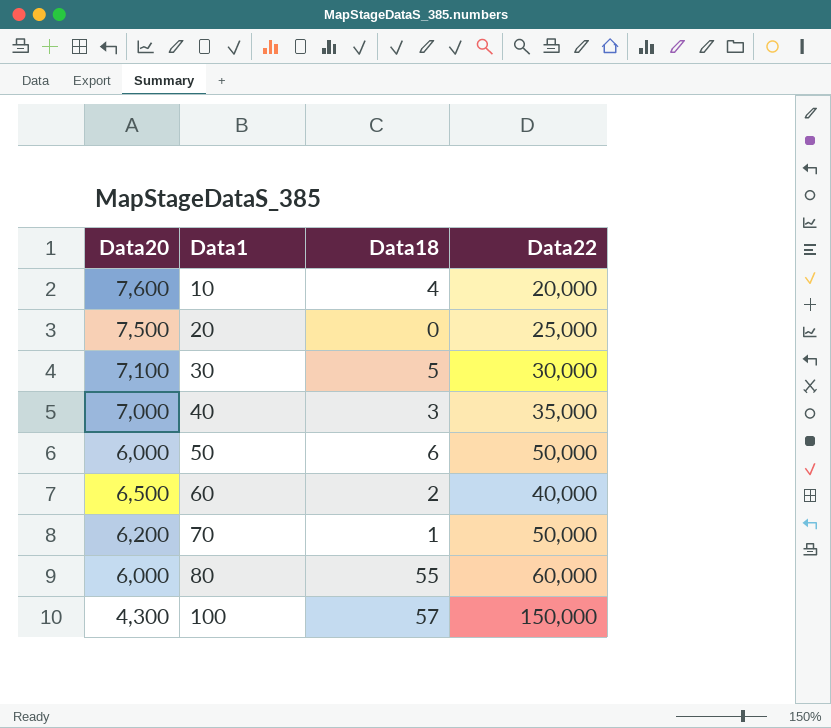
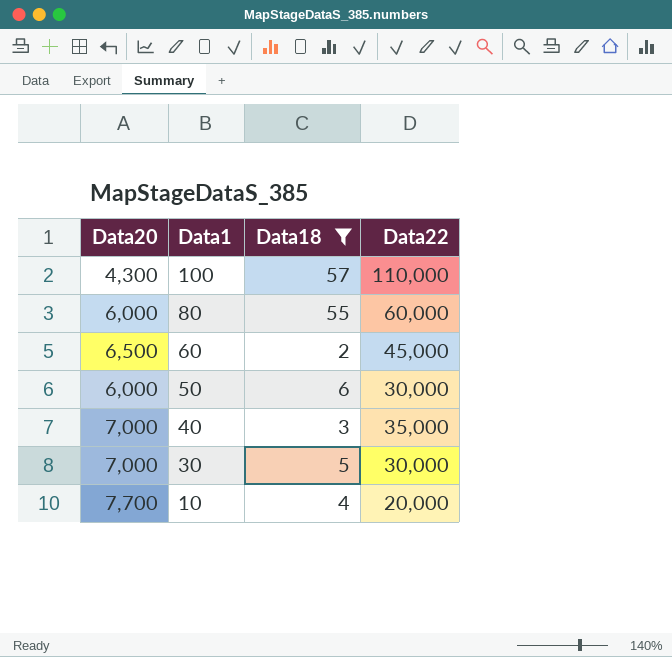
filter: none -> Data18 >= 2
row order: Data1 ascending -> Data1 descending
100 | Data22: 150,000 -> 110,000
60 | Data22: 40,000 -> 45,000
50 | Data22: 50,000 -> 30,000
30 | Data20: 7,100 -> 7,000
10 | Data20: 7,600 -> 7,700

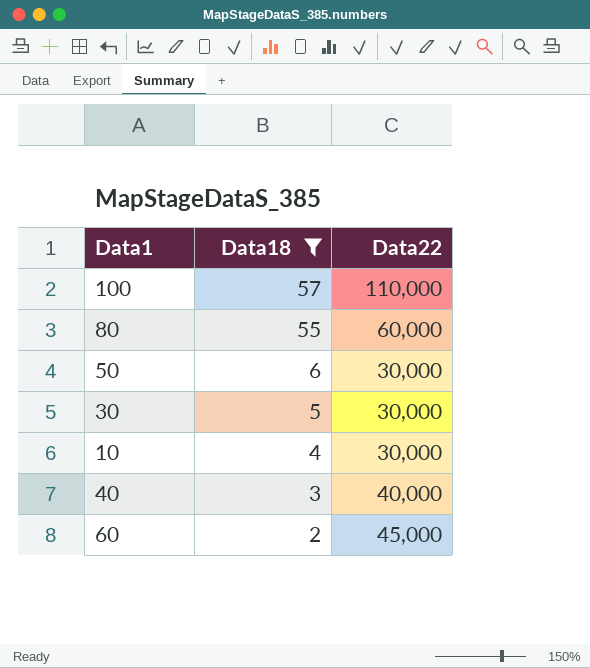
row order: Data1 descending -> Data18 descending
column Data20 | position: 1 -> none
10 | Data22: 20,000 -> 30,000
40 | Data22: 35,000 -> 40,000

